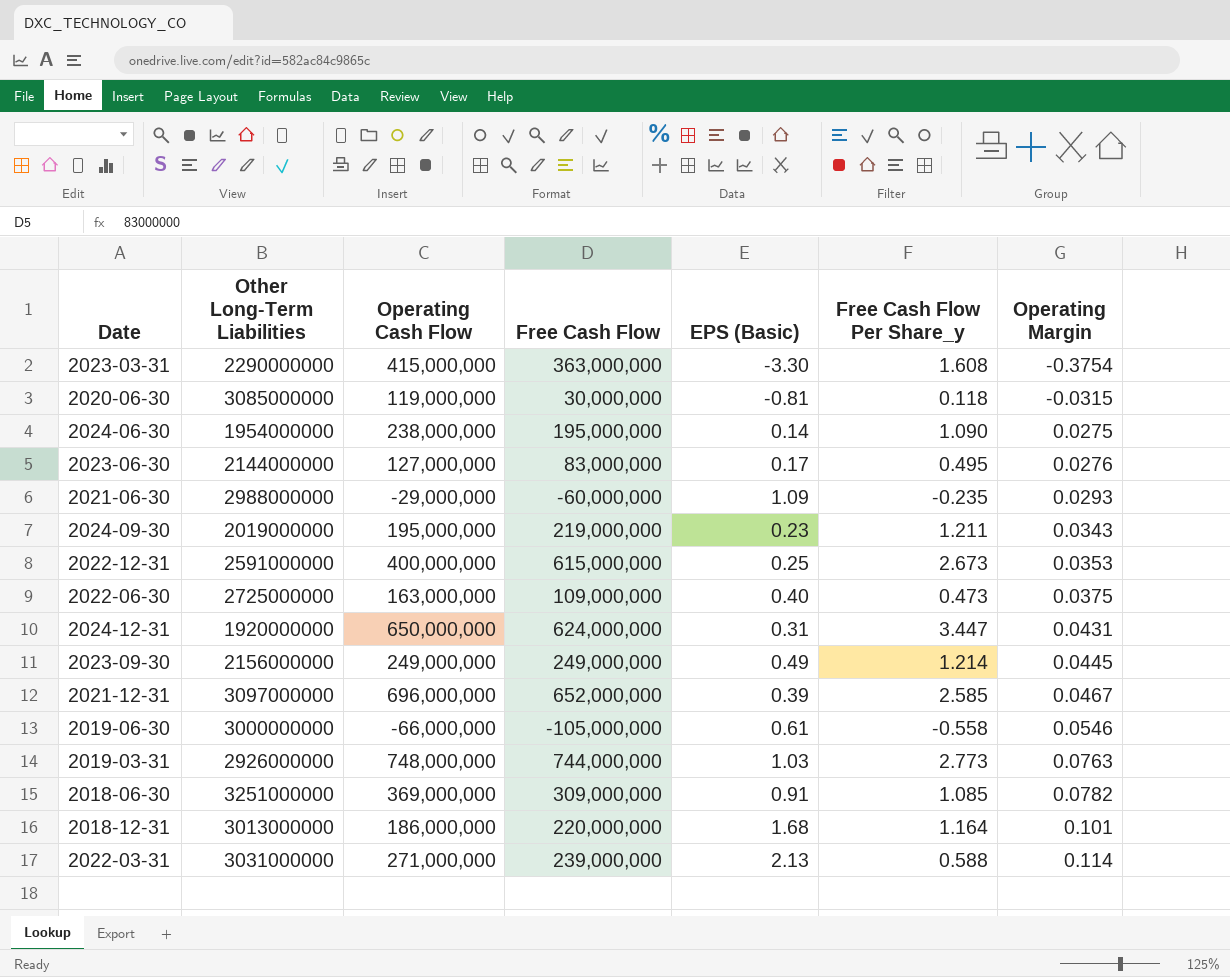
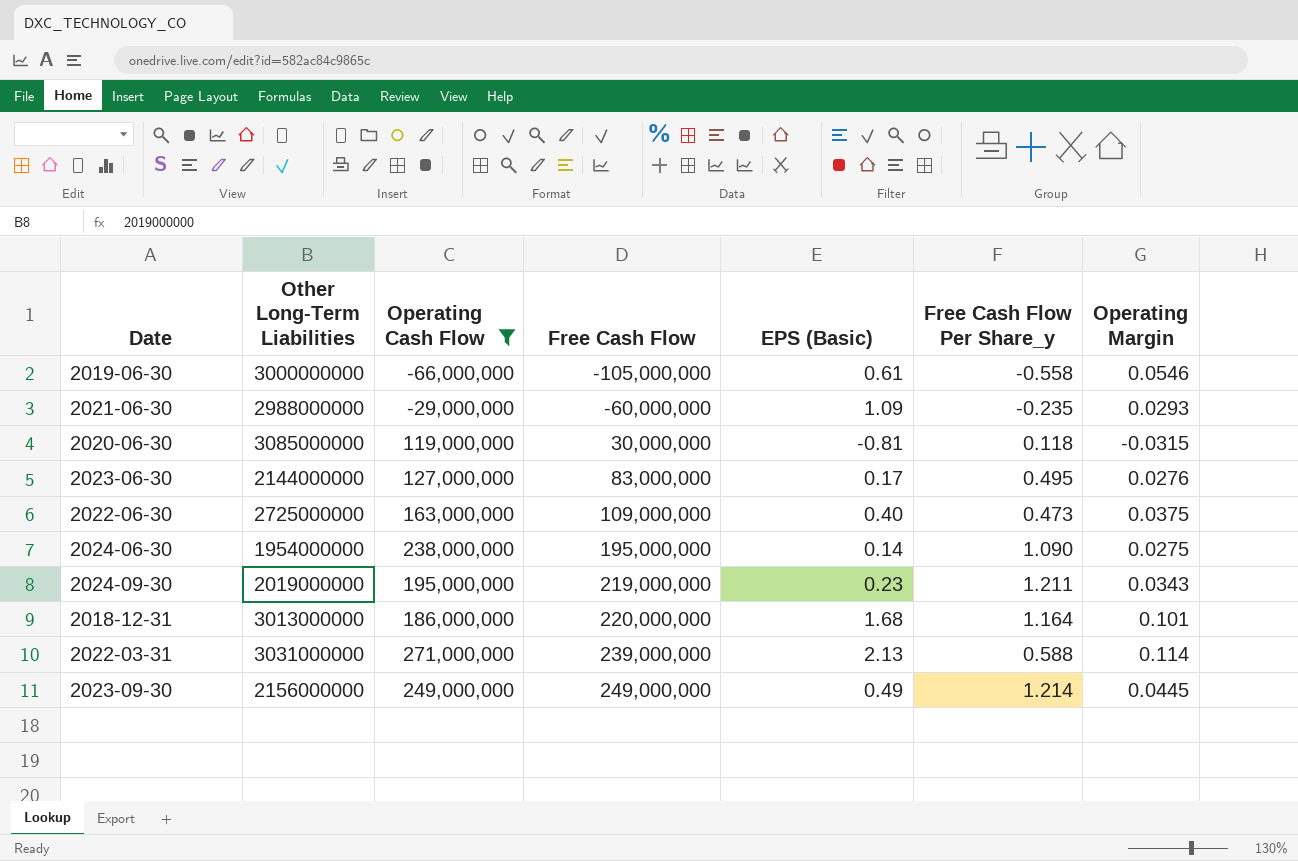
filter: none -> Operating Cash Flow <= 271,000,000
row order: Operating Margin ascending -> Free Cash Flow ascending

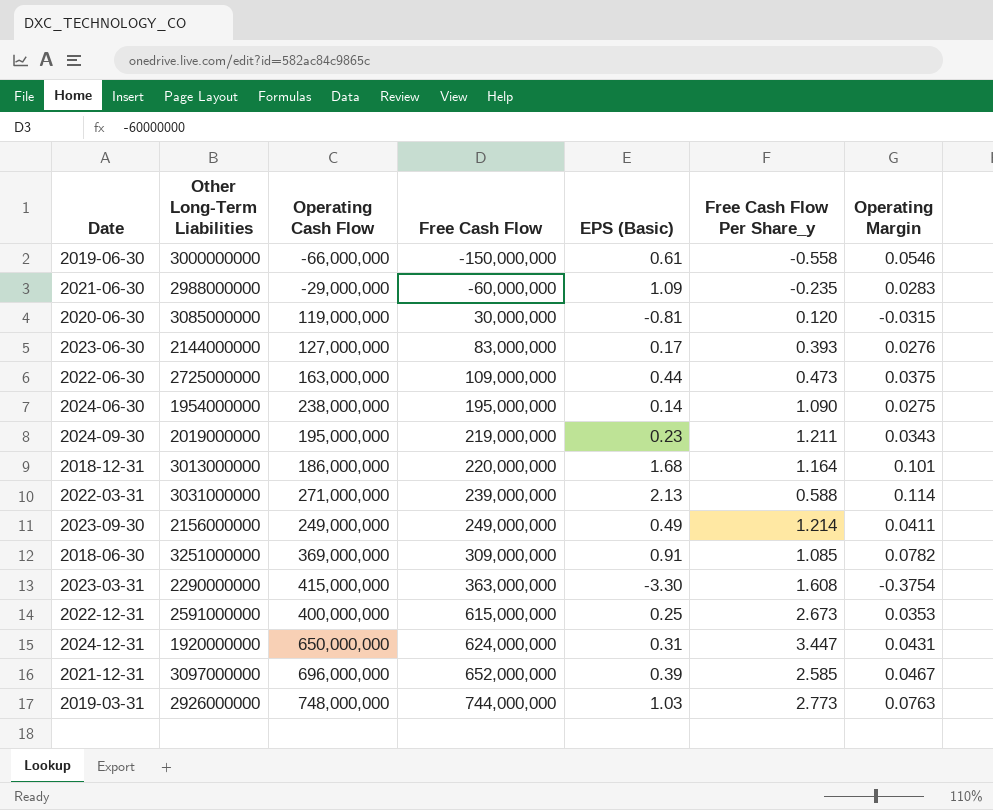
filter: Operating Cash Flow <= 271,000,000 -> none
2019-06-30 | Free Cash Flow: -105,000,000 -> -150,000,000
2021-06-30 | Operating Margin: 0.0293 -> 0.0283
2020-06-30 | Free Cash Flow Per Share_y: 0.118 -> 0.120
2023-06-30 | Free Cash Flow Per Share_y: 0.495 -> 0.393
2022-06-30 | EPS (Basic): 0.40 -> 0.44
2023-09-30 | Operating Margin: 0.0445 -> 0.0411

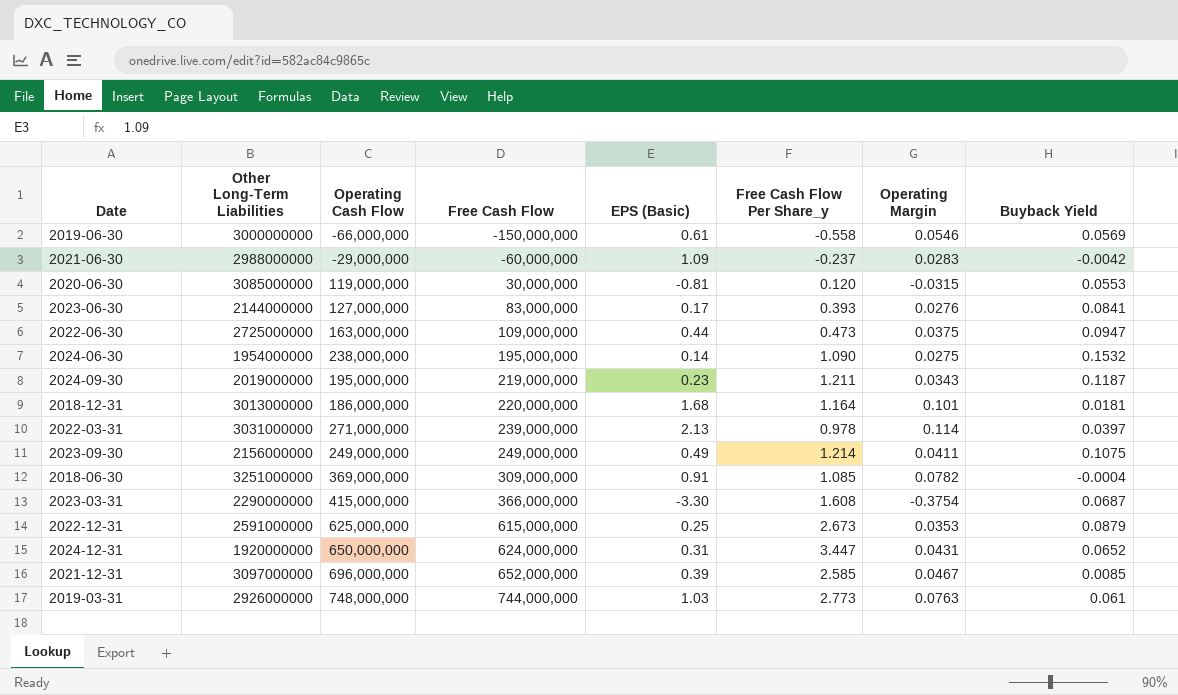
column Buyback Yield | position: none -> 8
2021-06-30 | Free Cash Flow Per Share_y: -0.235 -> -0.237
2022-03-31 | Free Cash Flow Per Share_y: 0.588 -> 0.978
2023-03-31 | Free Cash Flow: 363,000,000 -> 366,000,000
2022-12-31 | Operating Cash Flow: 400,000,000 -> 625,000,000

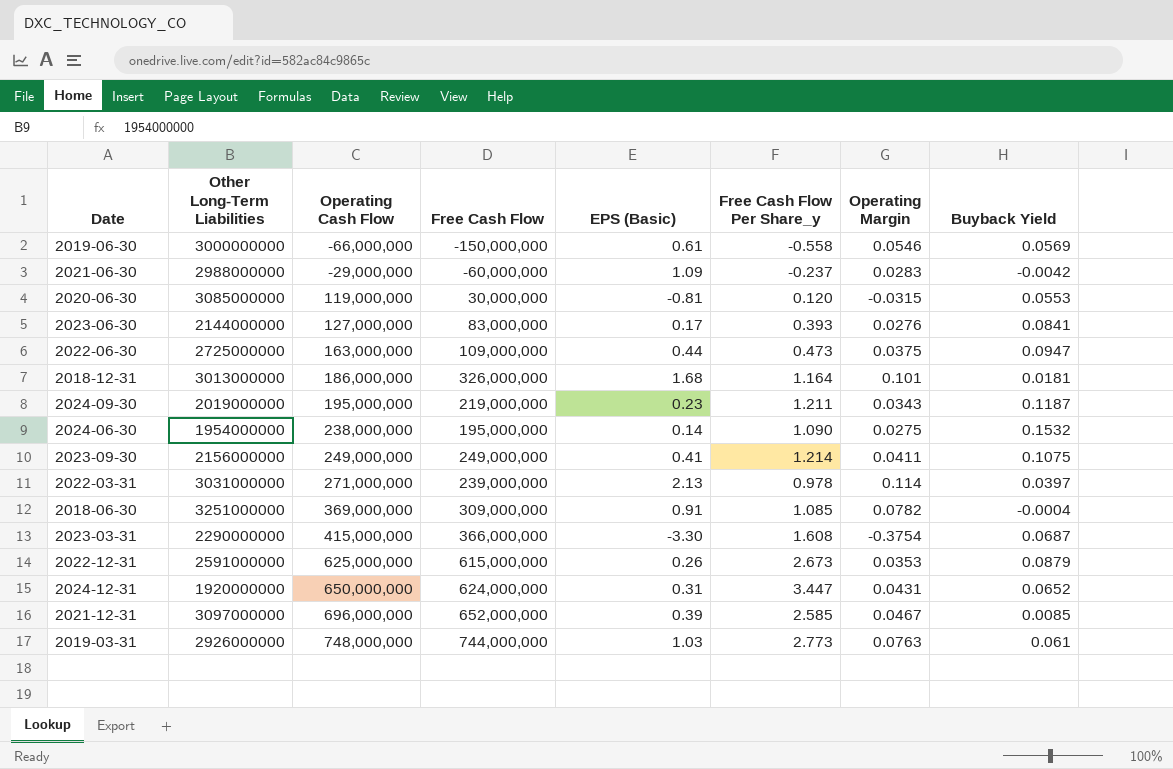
row order: Free Cash Flow ascending -> Operating Cash Flow ascending
2018-12-31 | Free Cash Flow: 220,000,000 -> 326,000,000
2023-09-30 | EPS (Basic): 0.49 -> 0.41
2022-12-31 | EPS (Basic): 0.25 -> 0.26

